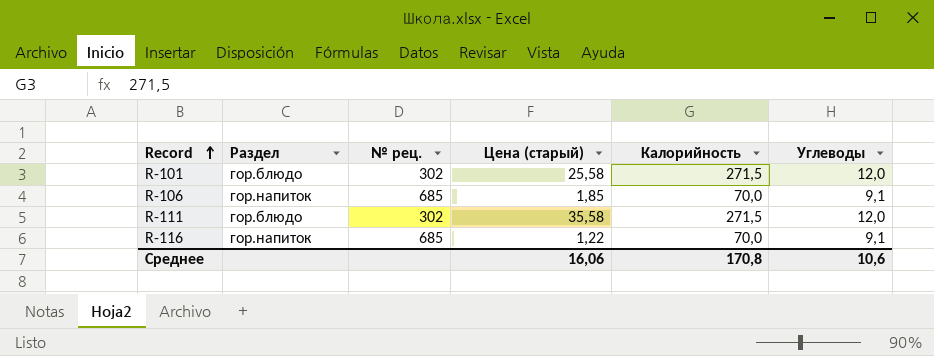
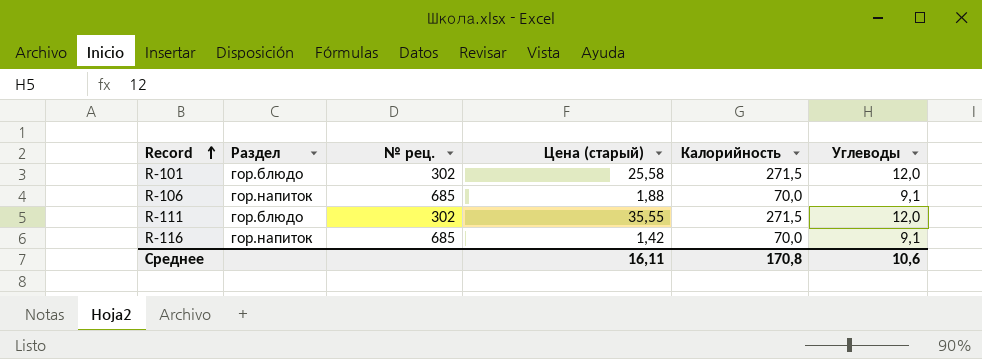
R-106 | Цена (старый): 1,85 -> 1,88
R-111 | Цена (старый): 35,58 -> 35,55
R-116 | Цена (старый): 1,22 -> 1,42
Среднее | Цена (старый): 16,06 -> 16,11

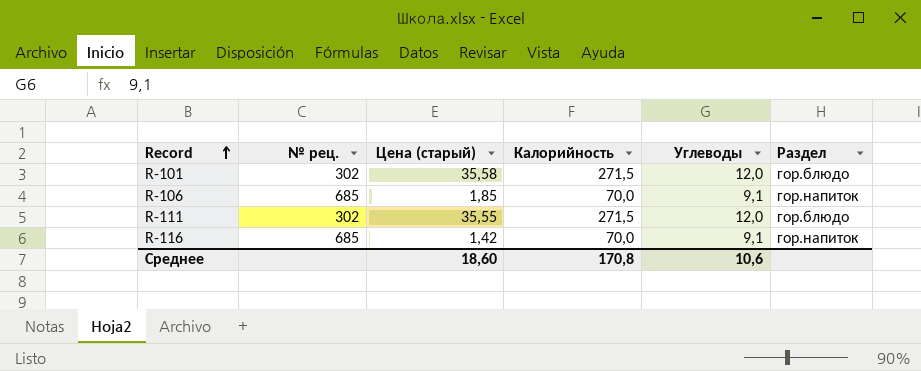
column Раздел | position: 2 -> 6
R-101 | Цена (старый): 25,58 -> 35,58
R-106 | Цена (старый): 1,88 -> 1,85
Среднее | Цена (старый): 16,11 -> 18,60

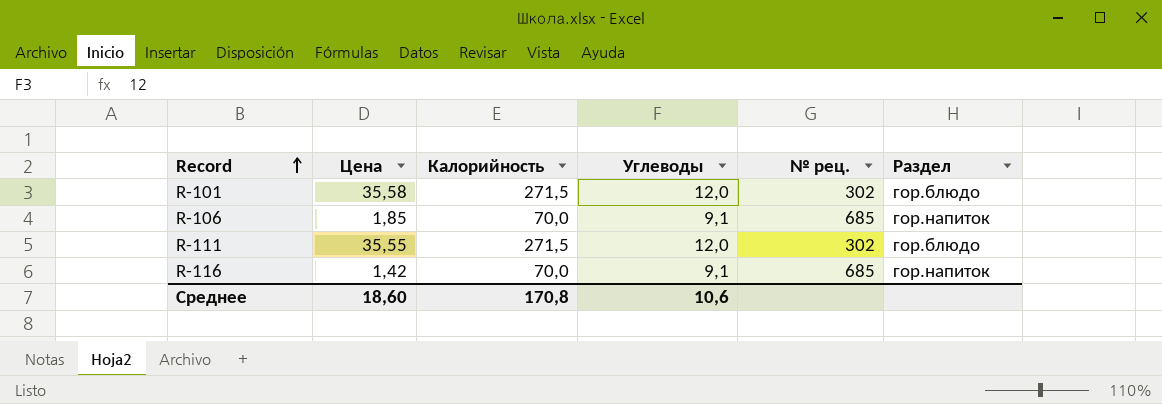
column name: Цена (старый) -> Цена
column № рец. | position: 2 -> 5

